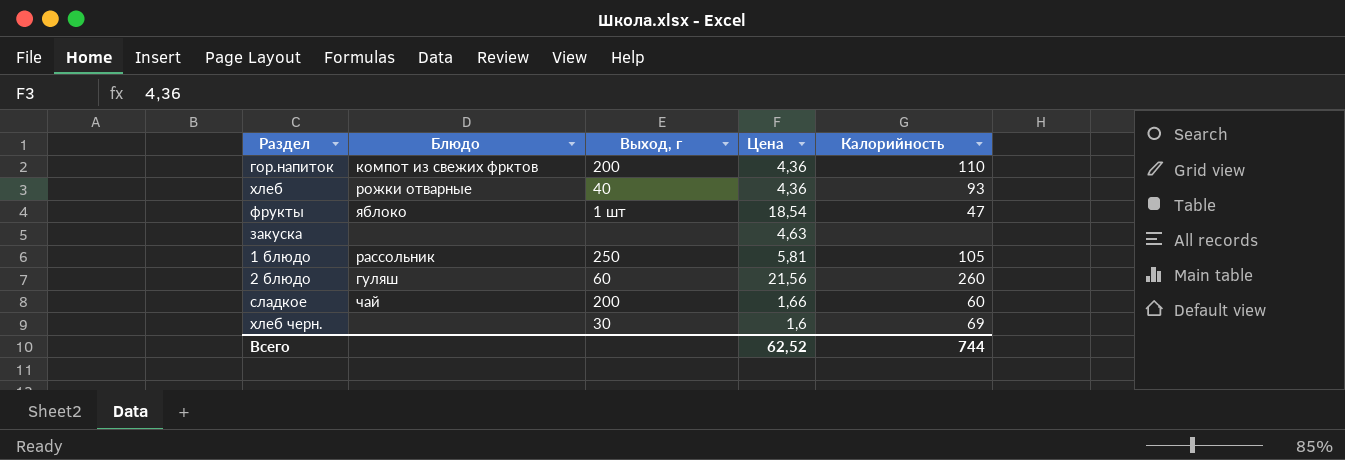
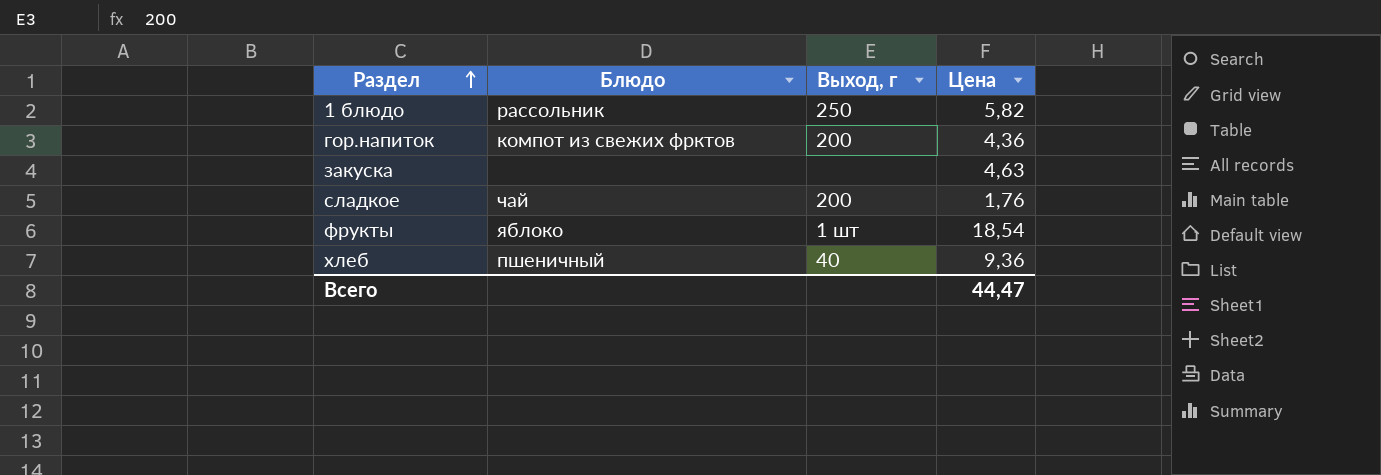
row order: none -> Раздел ascending
column Калорийность | position: 5 -> none
row 2 блюдо: гуляш | 60 | 21,56 | 260 -> none
row хлеб черн.: none | 30 | 1,6 | 69 -> none
1 блюдо | Цена: 5,81 -> 5,82
сладкое | Цена: 1,66 -> 1,76
хлеб | Блюдо: рожки отварные -> пшеничный
хлеб | Цена: 4,36 -> 9,36
Всего | Цена: 62,52 -> 44,47

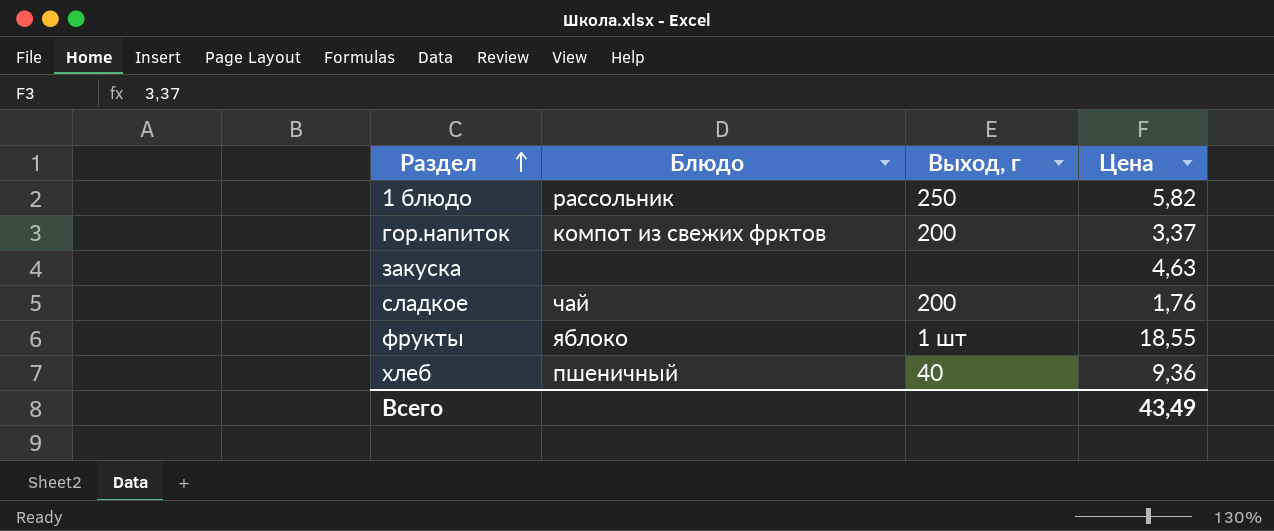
гор.напиток | Цена: 4,36 -> 3,37
фрукты | Цена: 18,54 -> 18,55
Всего | Цена: 44,47 -> 43,49

